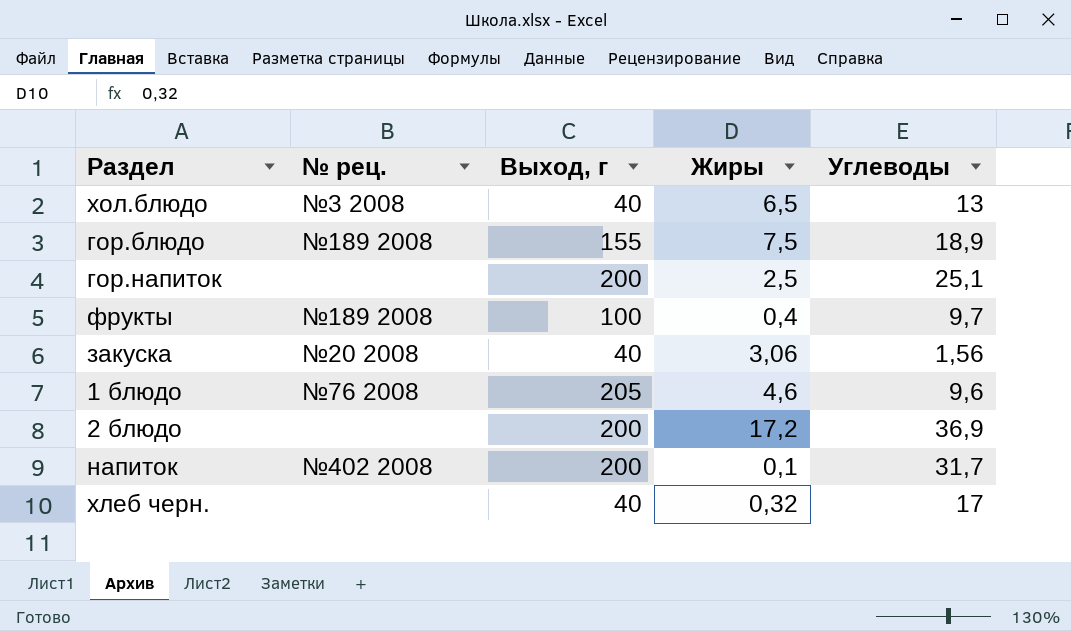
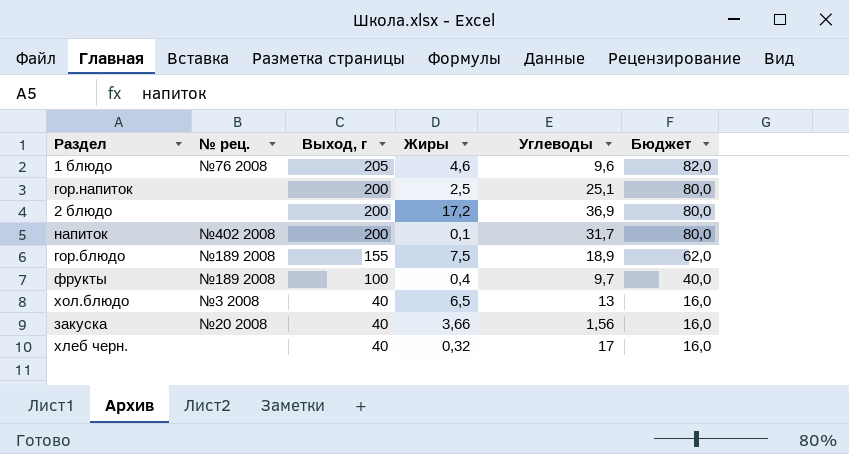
row order: none -> Выход, г descending
column Бюджет | formula: none -> [Выход, г] * 0,4
закуска | Жиры: 3,06 -> 3,66

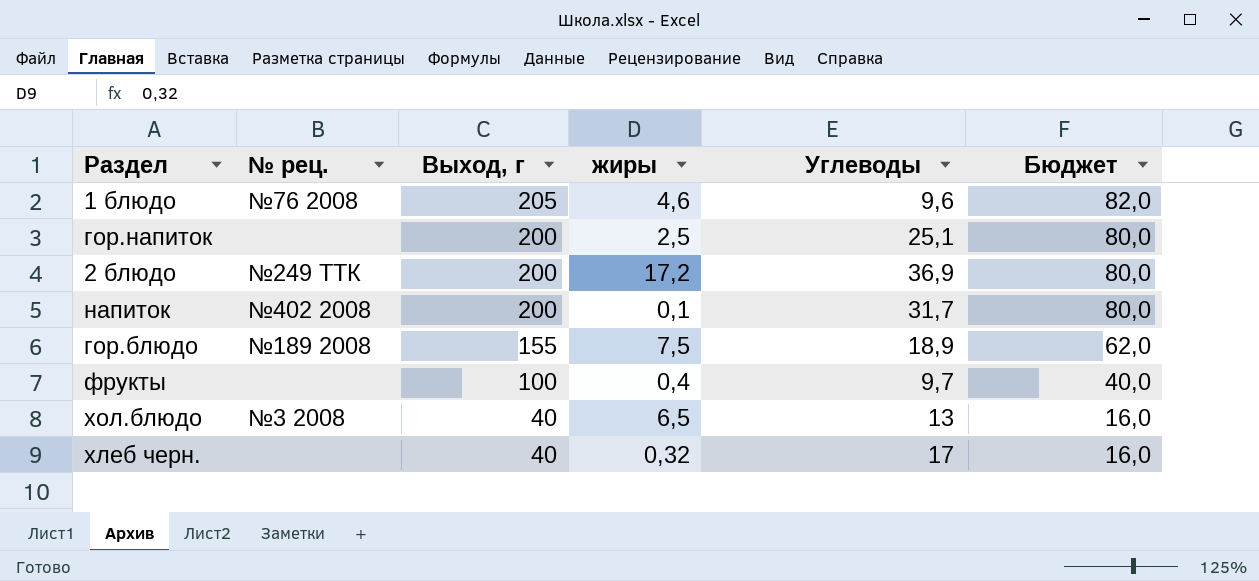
column name: Жиры -> жиры
row закуска: №20 2008 | 40 | 3,66 | 1,56 | 16,0 -> none
2 блюдо | № рец.: none -> №249 ТТК
фрукты | № рец.: №189 2008 -> none

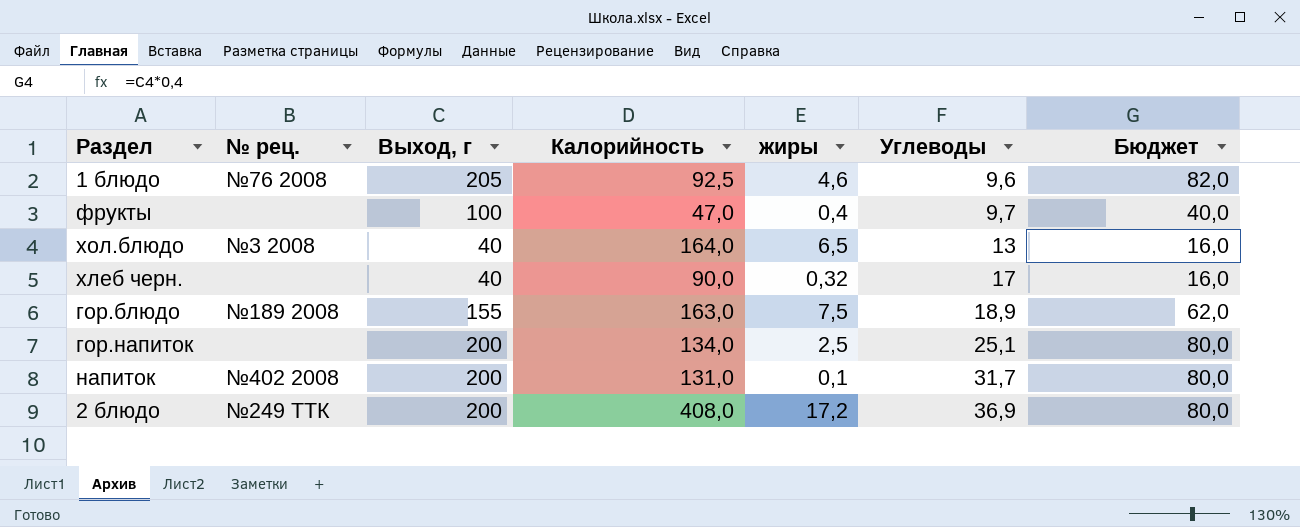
row order: Выход, г descending -> Углеводы ascending
column Калорийность | position: none -> 4

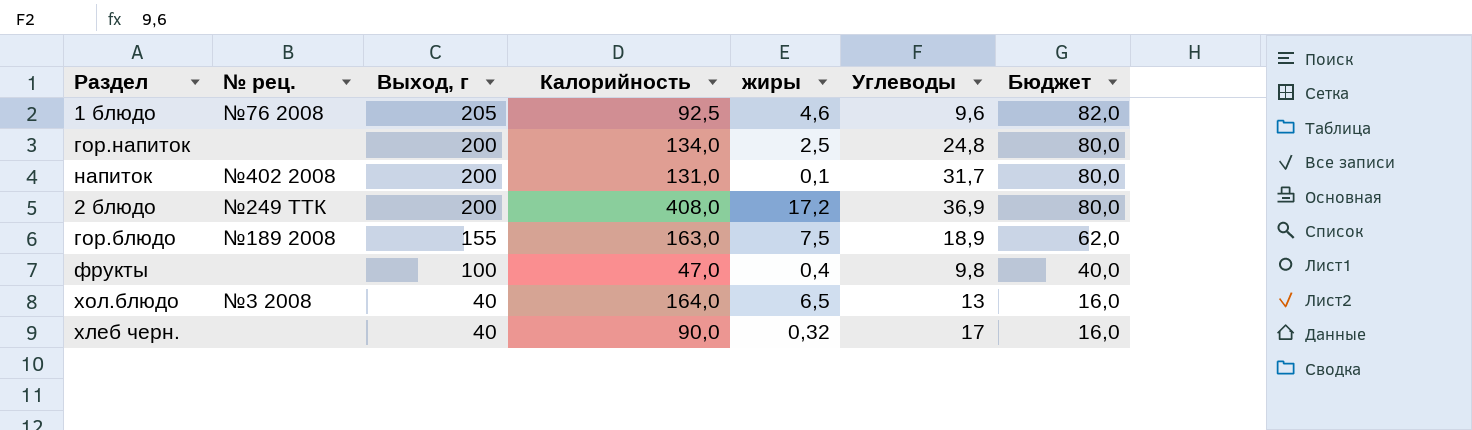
row order: Углеводы ascending -> Выход, г descending
гор.напиток | Углеводы: 25,1 -> 24,8
фрукты | Углеводы: 9,7 -> 9,8

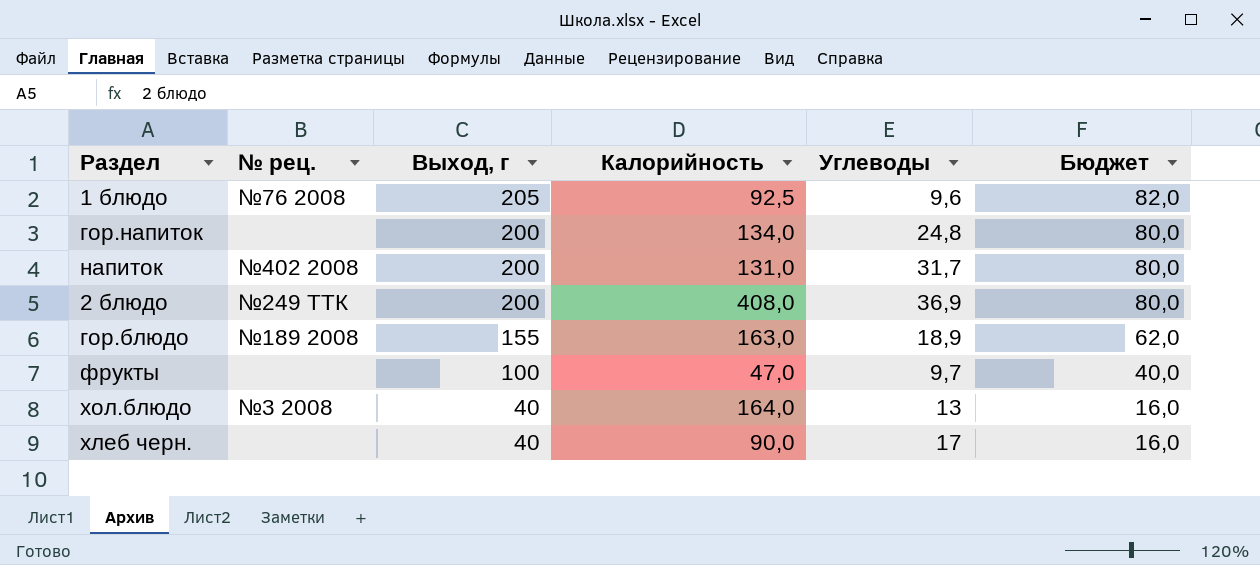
column жиры | position: 5 -> none
фрукты | Углеводы: 9,8 -> 9,7

